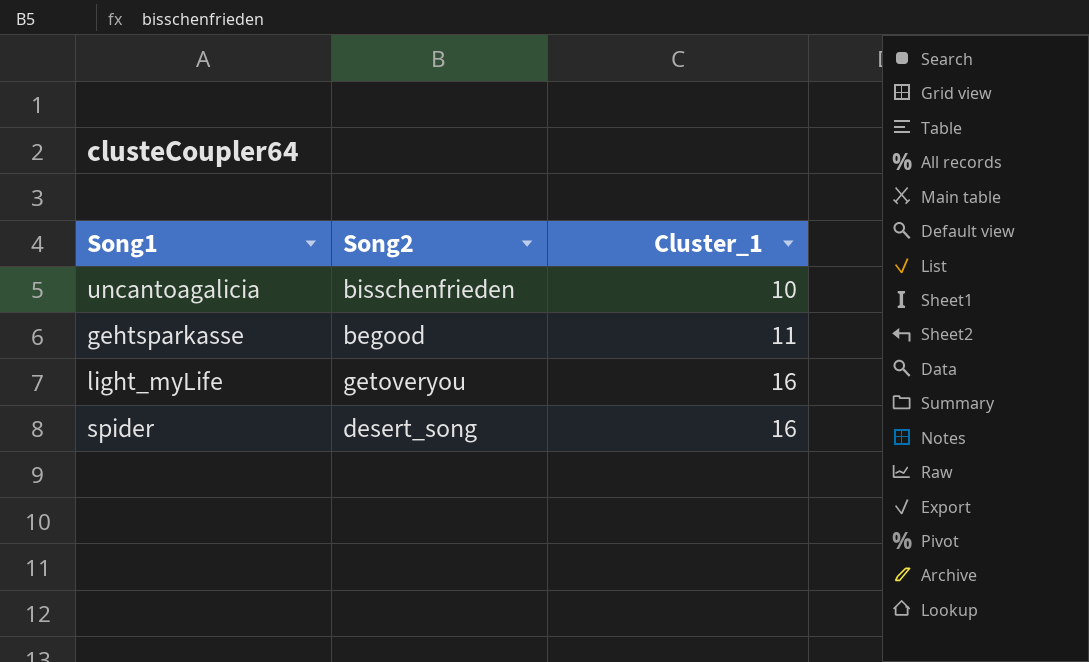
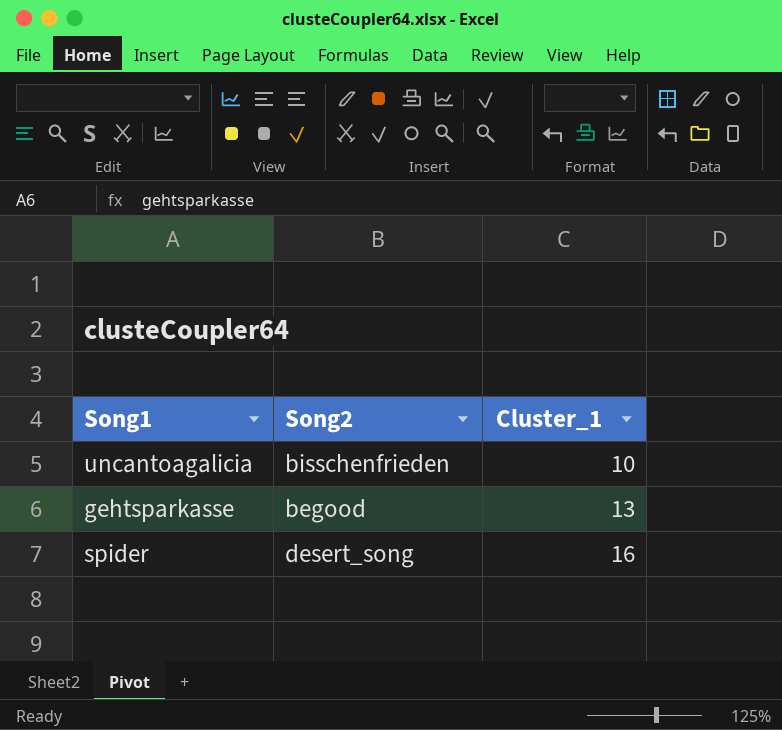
row light_myLife: getoveryou | 16 -> none
gehtsparkasse | Cluster_1: 11 -> 13

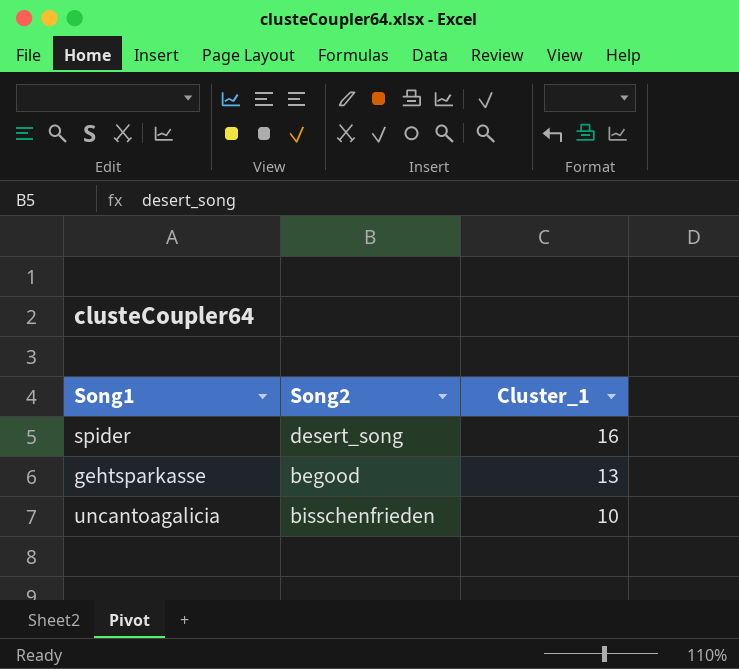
row order: Cluster_1 ascending -> Cluster_1 descending

